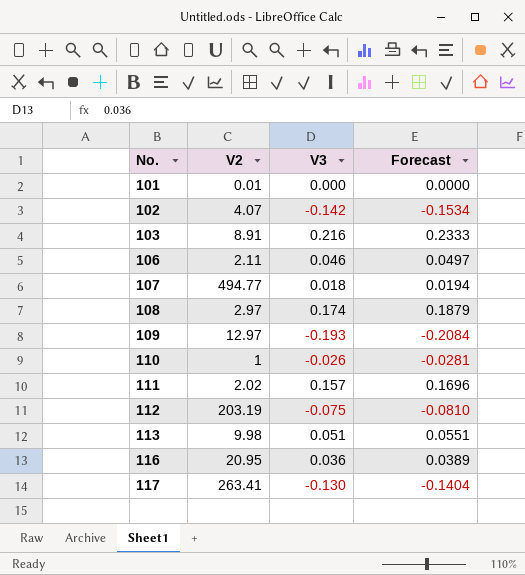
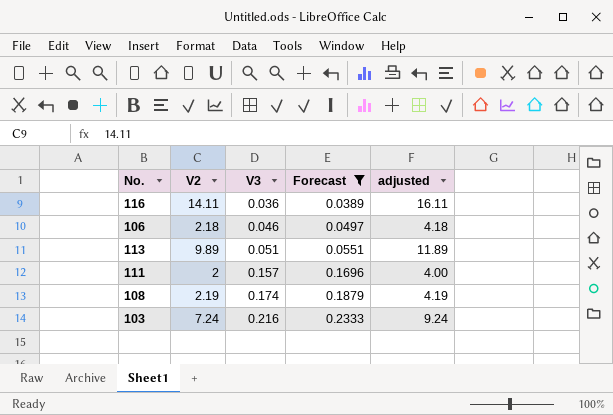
filter: none -> Forecast >= 0.0389
row order: No. ascending -> V3 ascending
column adjusted | formula: none -> [V2] + 2
116 | V2: 20.95 -> 14.11
106 | V2: 2.11 -> 2.18
113 | V2: 9.98 -> 9.89
111 | V2: 2.02 -> 2
108 | V2: 2.97 -> 2.19
103 | V2: 8.91 -> 7.24

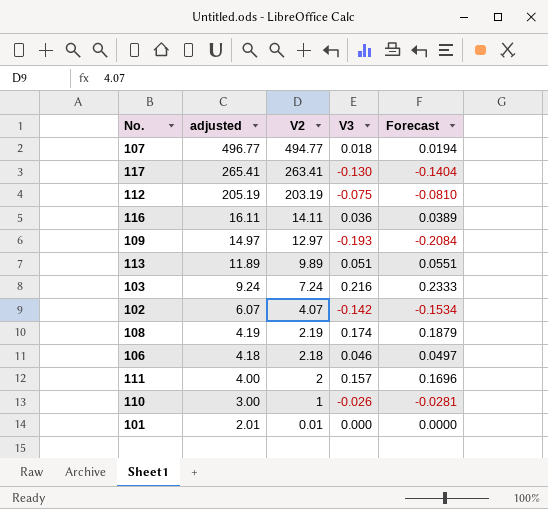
filter: Forecast >= 0.0389 -> none
row order: V3 ascending -> adjusted descending
column adjusted | position: 5 -> 2

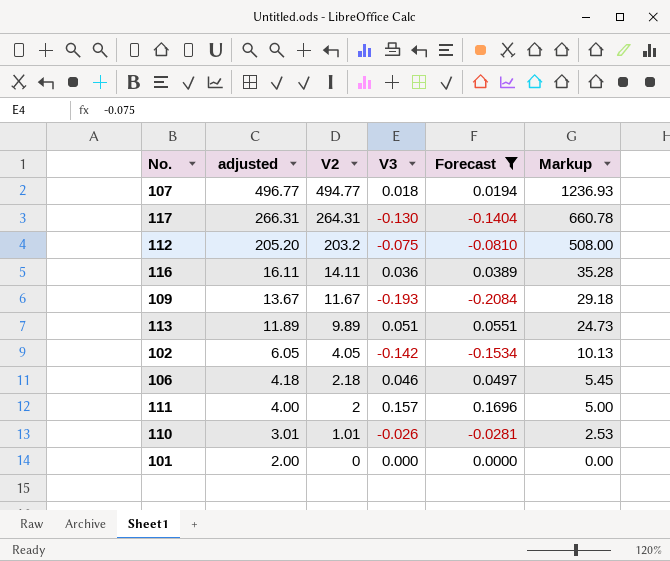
filter: none -> Forecast <= 0.1696
column Markup | formula: none -> [V2] * 2.5
117 | adjusted: 265.41 -> 266.31
117 | V2: 263.41 -> 264.31
112 | adjusted: 205.19 -> 205.20
112 | V2: 203.19 -> 203.2
109 | adjusted: 14.97 -> 13.67
109 | V2: 12.97 -> 11.67
102 | adjusted: 6.07 -> 6.05
102 | V2: 4.07 -> 4.05
110 | adjusted: 3.00 -> 3.01
110 | V2: 1 -> 1.01
101 | adjusted: 2.01 -> 2.00
101 | V2: 0.01 -> 0

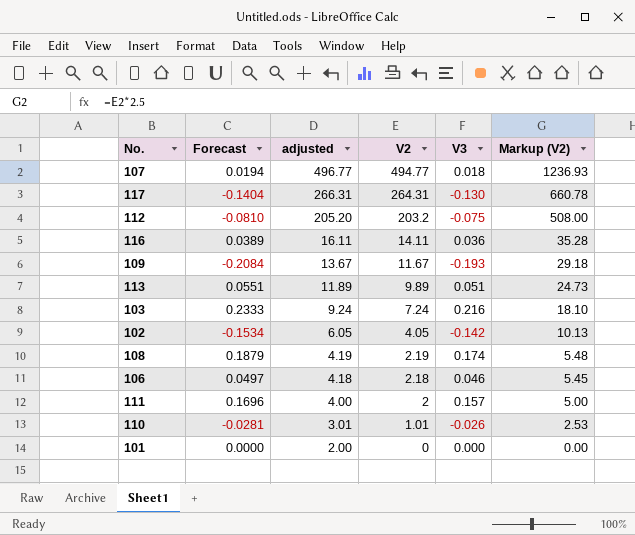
filter: Forecast <= 0.1696 -> none
column Forecast | position: 5 -> 2
column name: Markup -> Markup (V2)

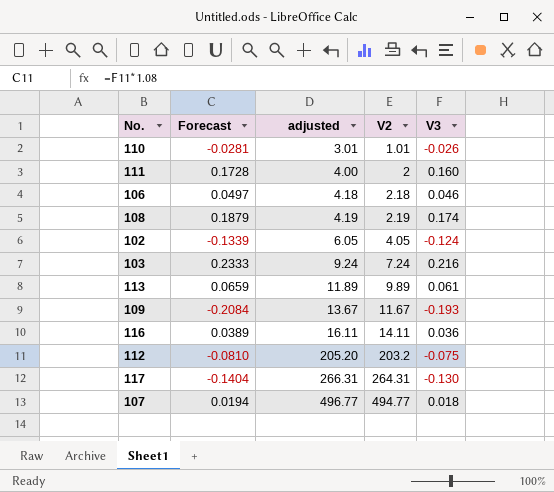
row order: adjusted descending -> adjusted ascending
column Markup (V2) | formula: [V2] * 2.5 -> none
row 101: 0.0000 | 2.00 | 0 | 0.000 | 0.00 -> none
111 | Forecast: 0.1696 -> 0.1728
111 | V3: 0.157 -> 0.160
102 | Forecast: -0.1534 -> -0.1339
102 | V3: -0.142 -> -0.124
113 | Forecast: 0.0551 -> 0.0659
113 | V3: 0.051 -> 0.061

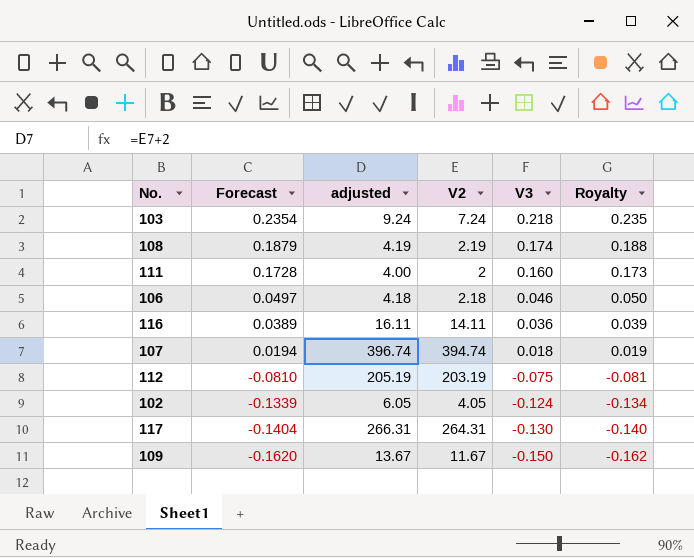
row order: adjusted ascending -> Forecast descending
column Royalty | formula: none -> [V3] * 1.08
row 110: -0.0281 | 3.01 | 1.01 | -0.026 -> none
row 113: 0.0659 | 11.89 | 9.89 | 0.061 -> none
103 | Forecast: 0.2333 -> 0.2354
103 | V3: 0.216 -> 0.218
107 | adjusted: 496.77 -> 396.74
107 | V2: 494.77 -> 394.74
112 | adjusted: 205.20 -> 205.19
112 | V2: 203.2 -> 203.19
109 | Forecast: -0.2084 -> -0.1620
109 | V3: -0.193 -> -0.150

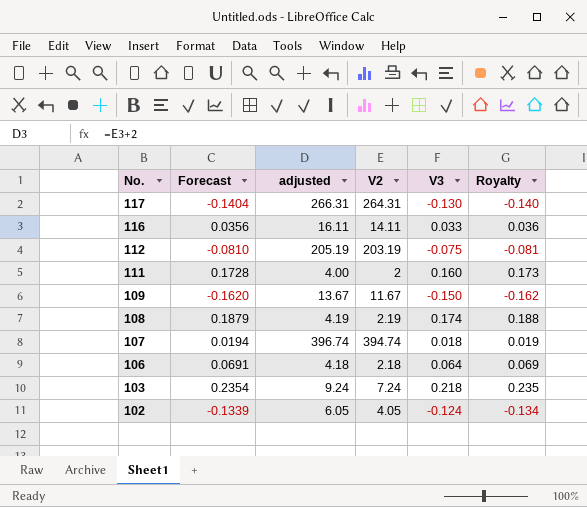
row order: Forecast descending -> No. descending
116 | Forecast: 0.0389 -> 0.0356
116 | V3: 0.036 -> 0.033
116 | Royalty: 0.039 -> 0.036
106 | Forecast: 0.0497 -> 0.0691
106 | V3: 0.046 -> 0.064
106 | Royalty: 0.050 -> 0.069

